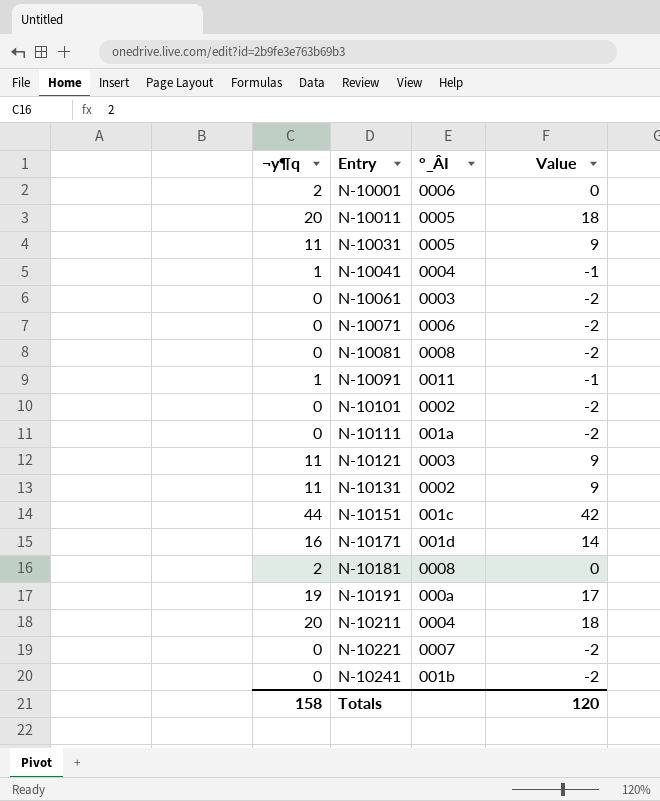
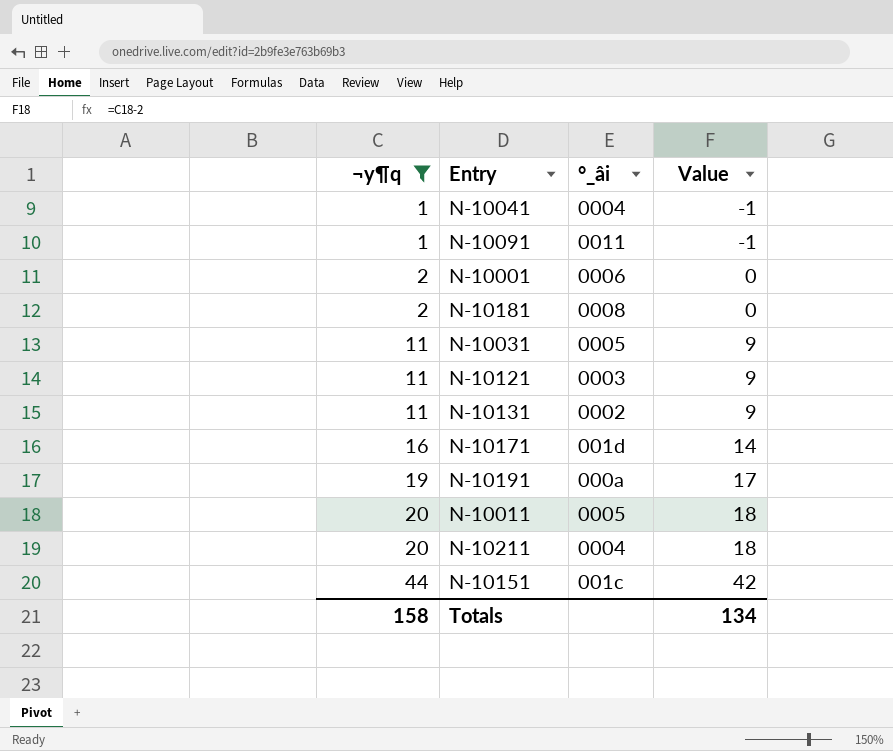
filter: none -> ¬y¶q != 0
row order: Entry ascending -> ¬y¶q ascending
column name: °_ÂI -> °_âi
Totals | Value: 120 -> 134

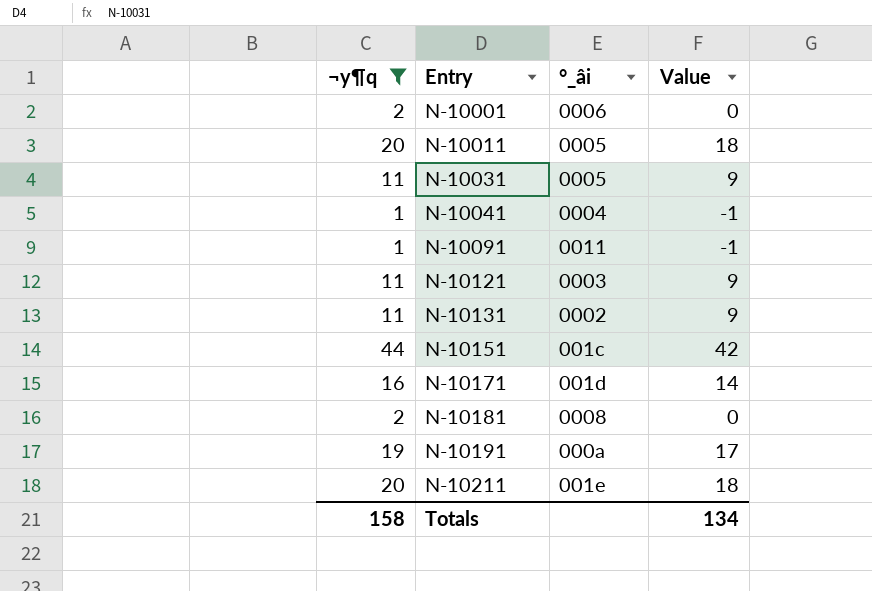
row order: ¬y¶q ascending -> Entry ascending
N-10211 | °_âi: 0004 -> 001e

